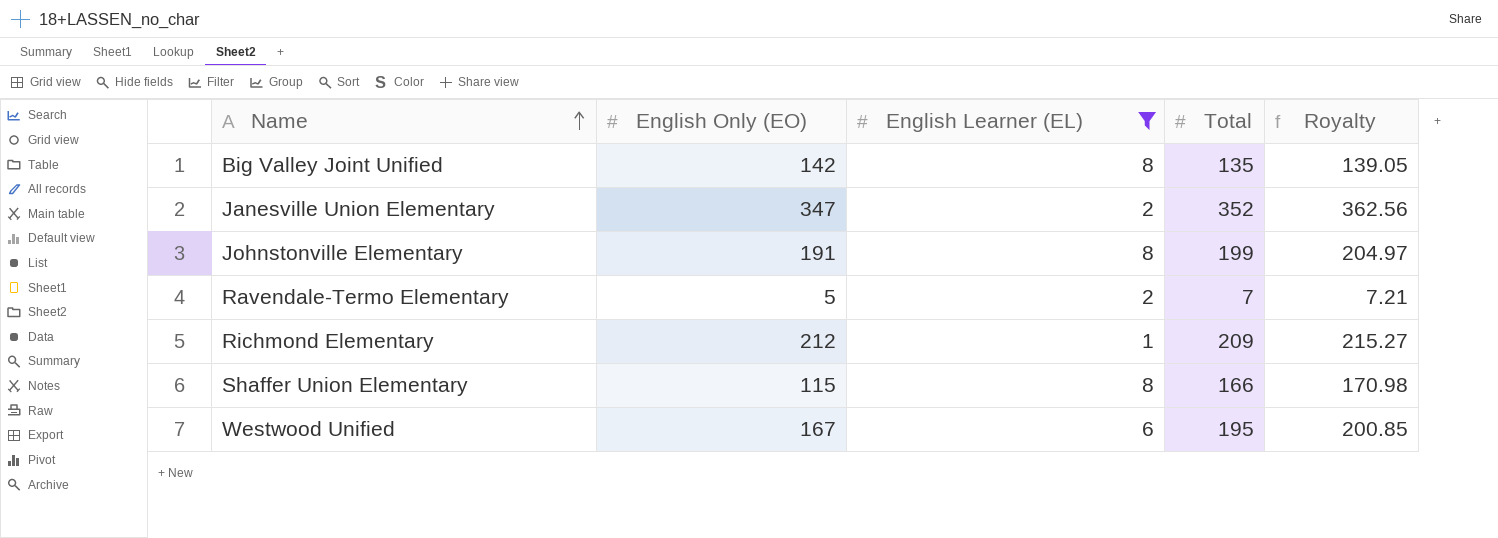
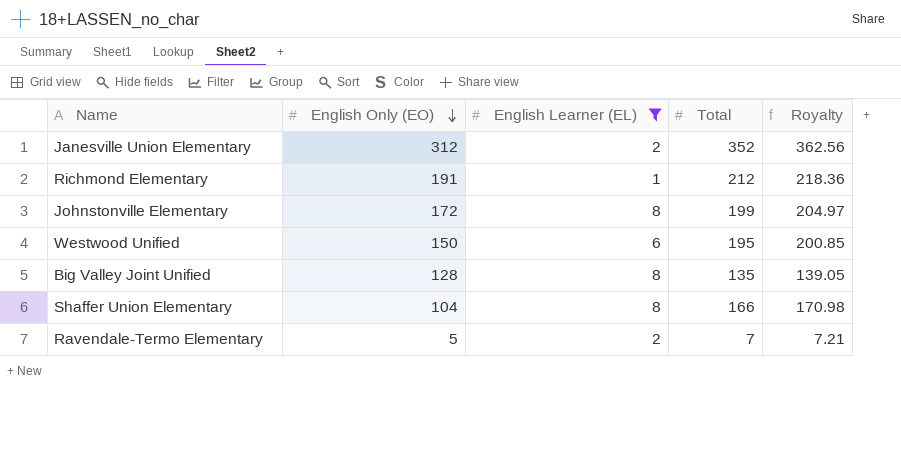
row order: Name ascending -> English Only (EO) descending
Janesville Union Elementary | English Only (EO): 347 -> 312
Richmond Elementary | English Only (EO): 212 -> 191
Richmond Elementary | Total: 209 -> 212
Richmond Elementary | Royalty: 215.27 -> 218.36
Johnstonville Elementary | English Only (EO): 191 -> 172
Westwood Unified | English Only (EO): 167 -> 150
Big Valley Joint Unified | English Only (EO): 142 -> 128
Shaffer Union Elementary | English Only (EO): 115 -> 104

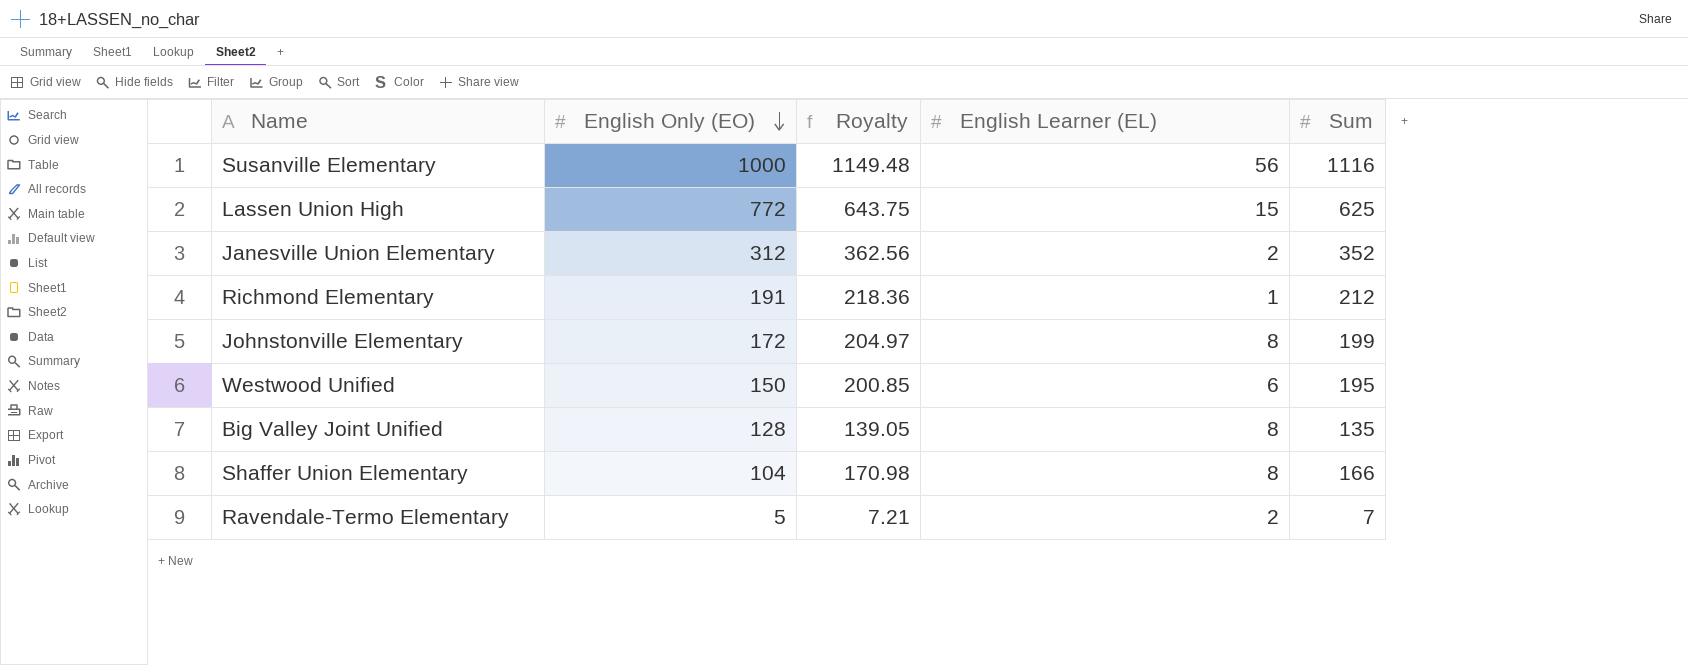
filter: English Learner (EL) <= 8 -> none
column Royalty | position: 5 -> 3
column name: Total -> Sum

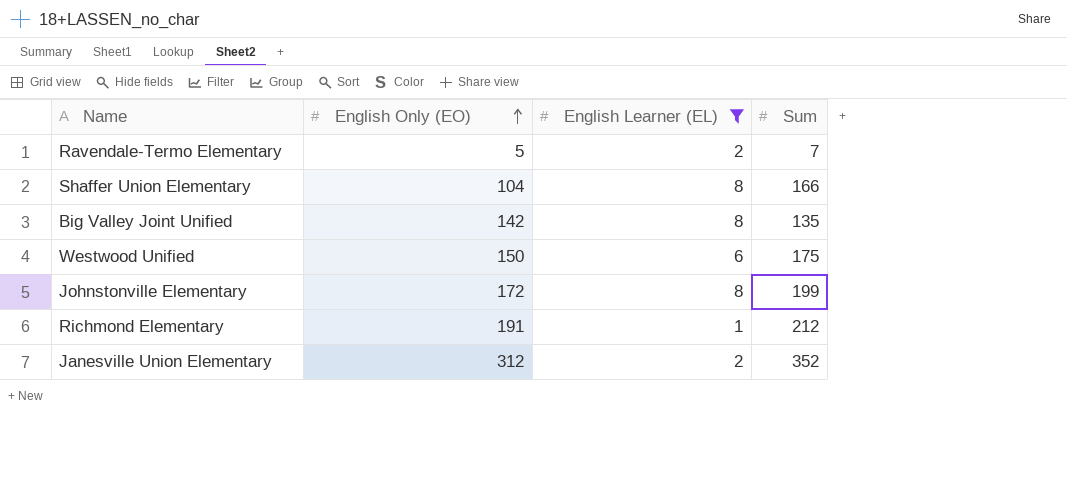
filter: none -> English Learner (EL) <= 8
row order: English Only (EO) descending -> English Only (EO) ascending
column Royalty | formula: [Sum] * 1.03 -> none
Big Valley Joint Unified | English Only (EO): 128 -> 142
Westwood Unified | Sum: 195 -> 175

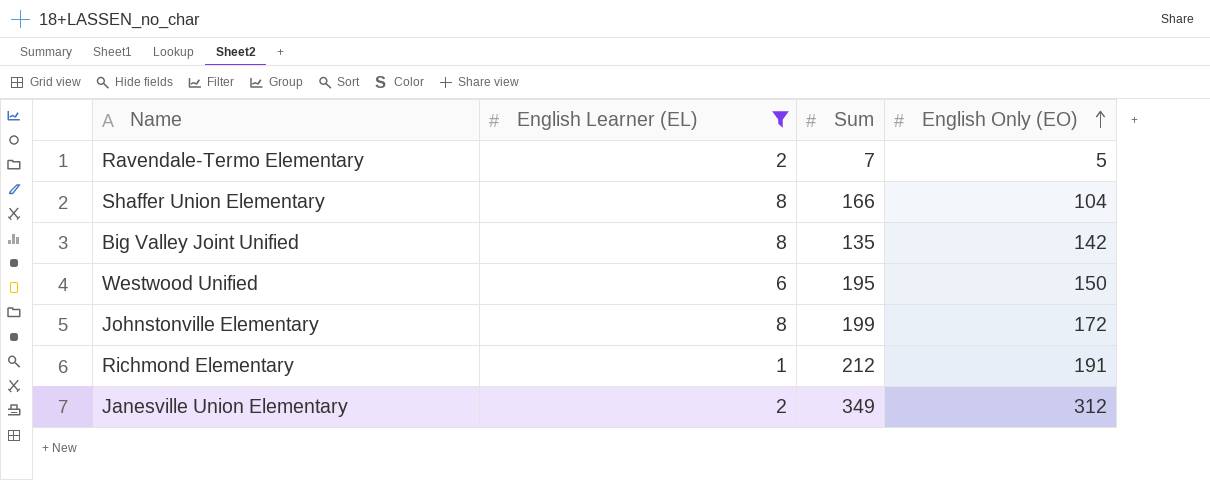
column English Only (EO) | position: 2 -> 4
Westwood Unified | Sum: 175 -> 195
Janesville Union Elementary | Sum: 352 -> 349

